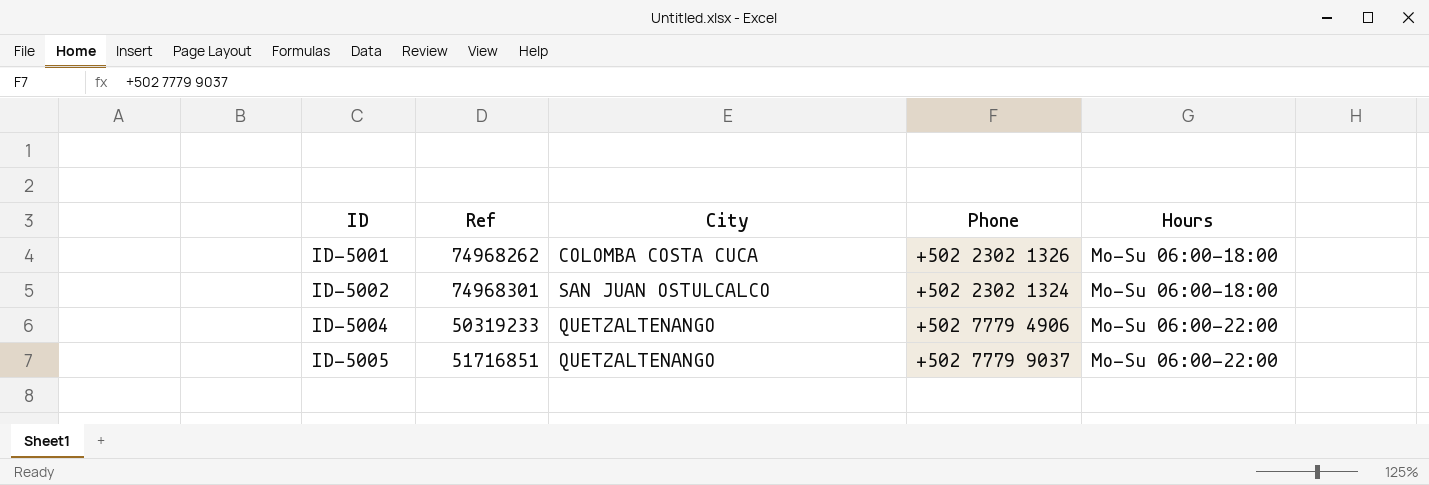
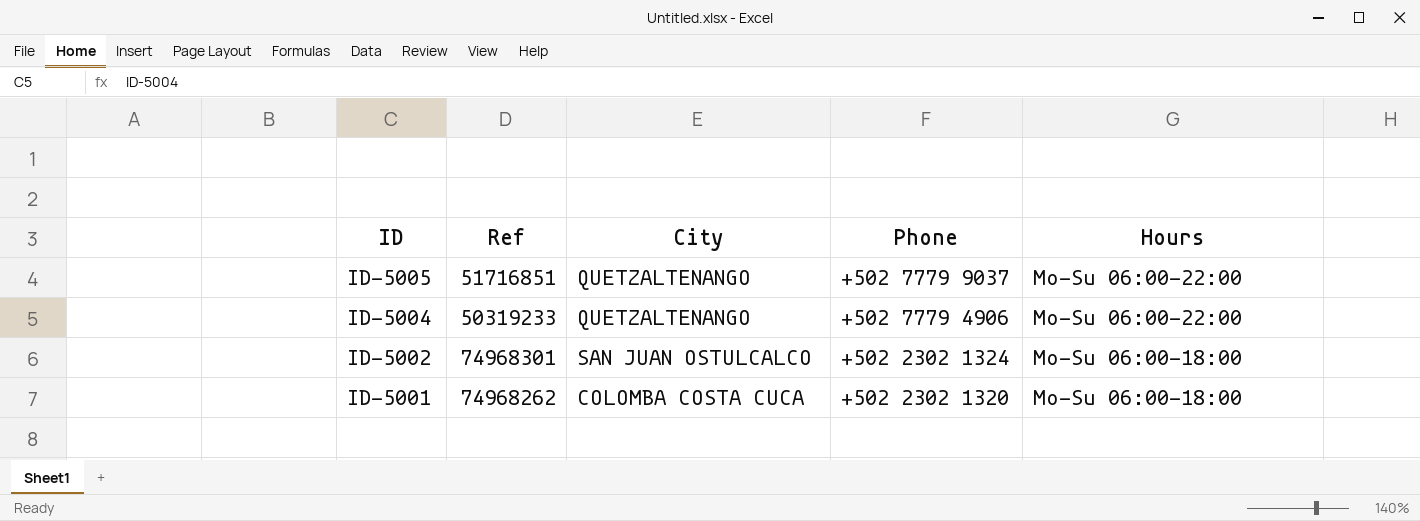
row order: ID ascending -> ID descending
ID-5001 | Phone: +502 2302 1326 -> +502 2302 1320

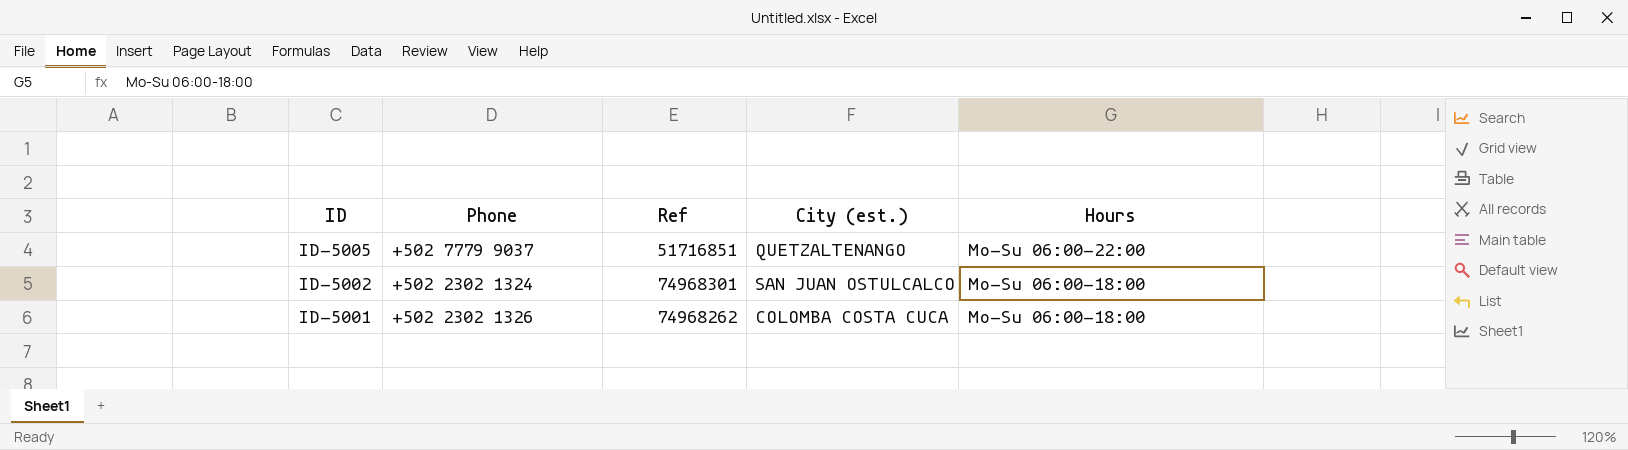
column Phone | position: 4 -> 2
column name: City -> City (est.)
row ID-5004: 50319233 | QUETZALTENANGO | +502 7779 4906 | Mo-Su 06:00-22:00 -> none
ID-5001 | Phone: +502 2302 1320 -> +502 2302 1326

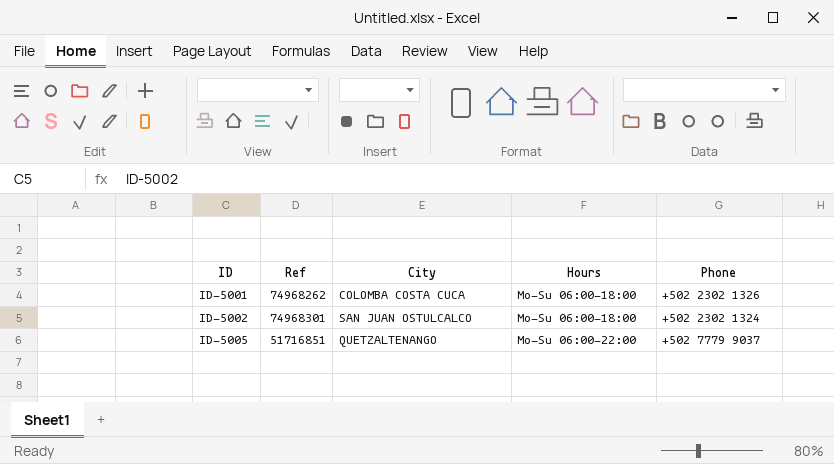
row order: ID descending -> ID ascending
column name: City (est.) -> City
column Phone | position: 2 -> 5

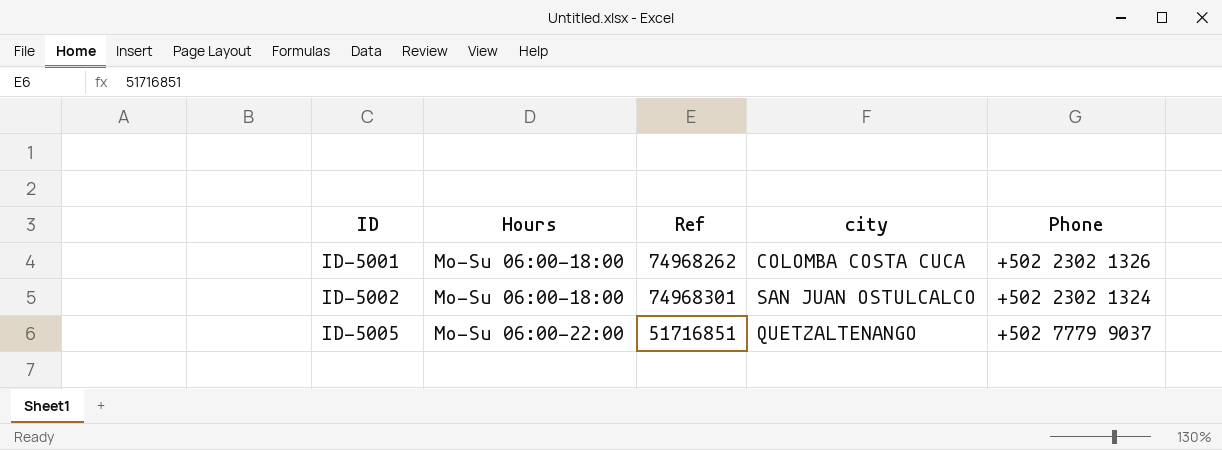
column Hours | position: 4 -> 2
column name: City -> city

